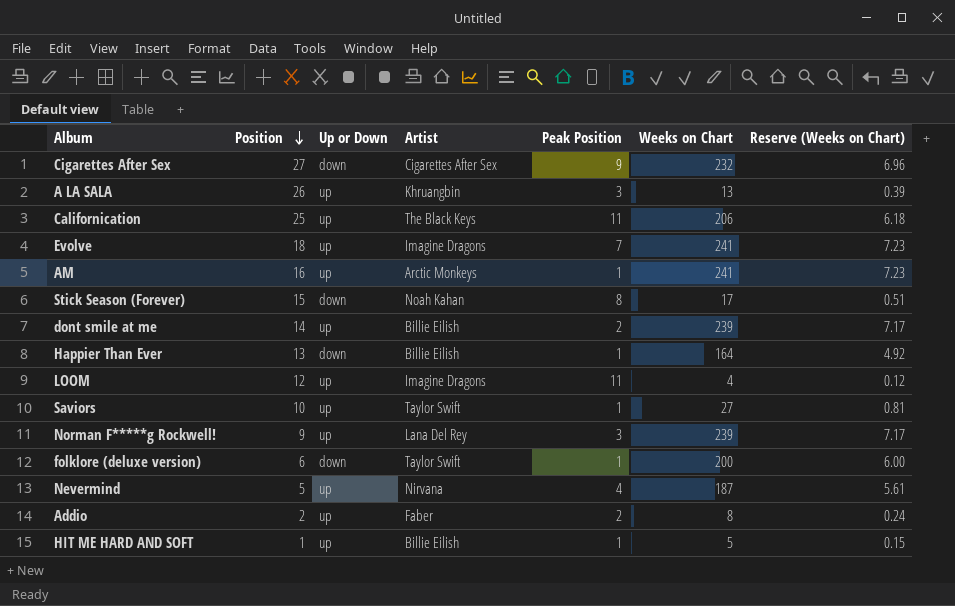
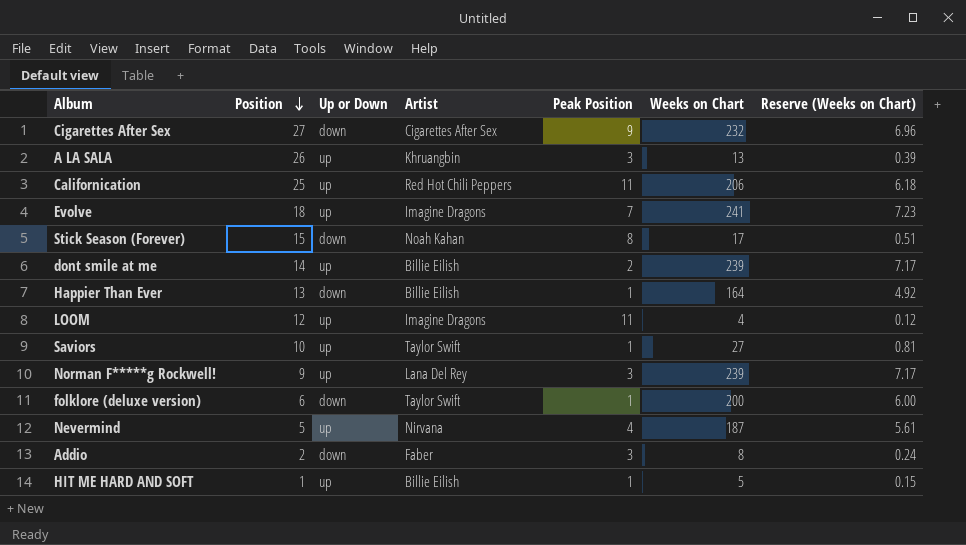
row AM: 16 | up | Arctic Monkeys | 1 | 241 | 7.23 -> none
Californication | Artist: The Black Keys -> Red Hot Chili Peppers
Addio | Up or Down: up -> down
Addio | Peak Position: 2 -> 3

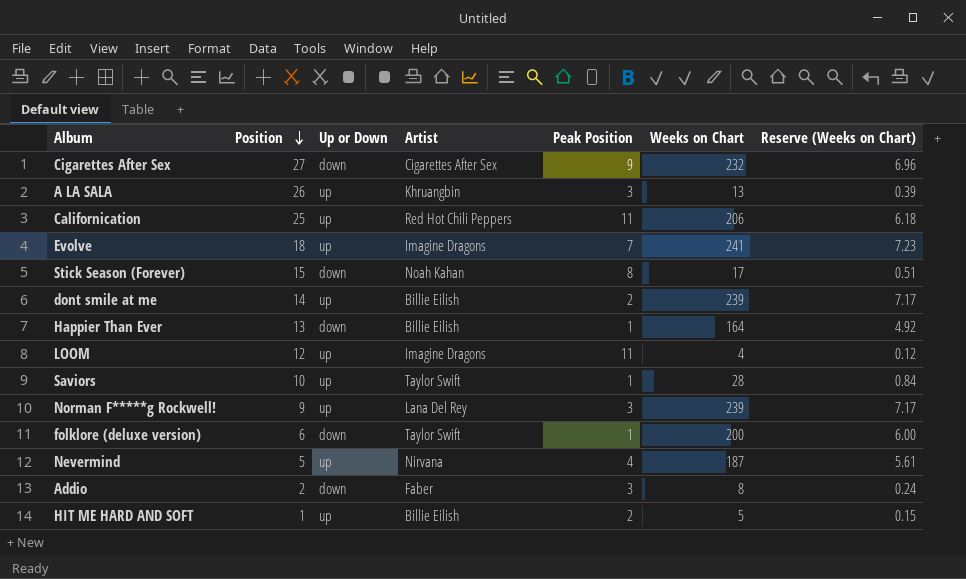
Saviors | Weeks on Chart: 27 -> 28
Saviors | Reserve (Weeks on Chart): 0.81 -> 0.84
HIT ME HARD AND SOFT | Peak Position: 1 -> 2

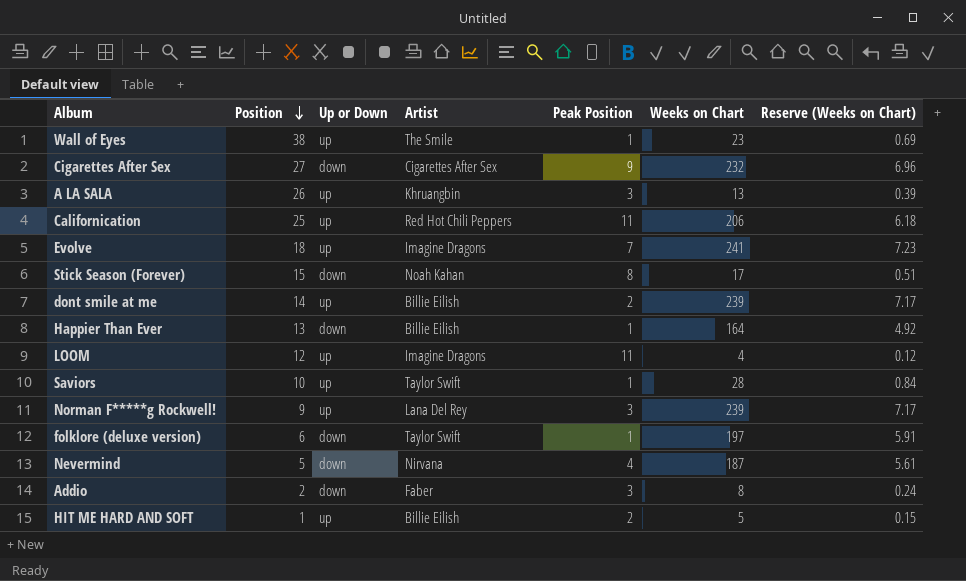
row Wall of Eyes: none -> 38 | up | The Smile | 1 | 23 | 0.69
folklore (deluxe version) | Weeks on Chart: 200 -> 197
folklore (deluxe version) | Reserve (Weeks on Chart): 6.00 -> 5.91
Nevermind | Up or Down: up -> down

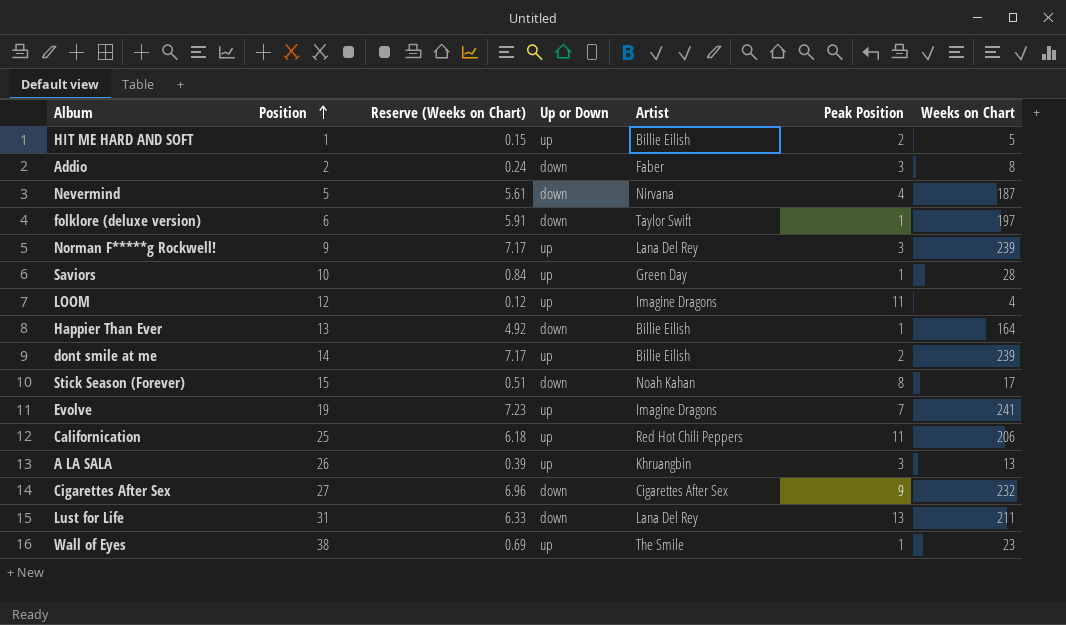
row order: Position descending -> Position ascending
column Reserve (Weeks on Chart) | position: 7 -> 3
Saviors | Artist: Taylor Swift -> Green Day
Evolve | Position: 18 -> 19
row Lust for Life: none -> 31 | 6.33 | down | Lana Del Rey | 13 | 211

